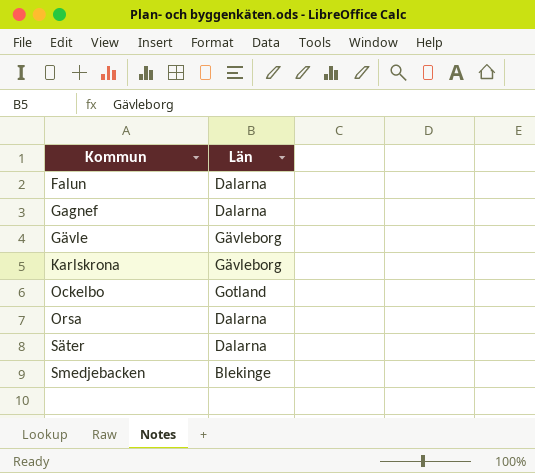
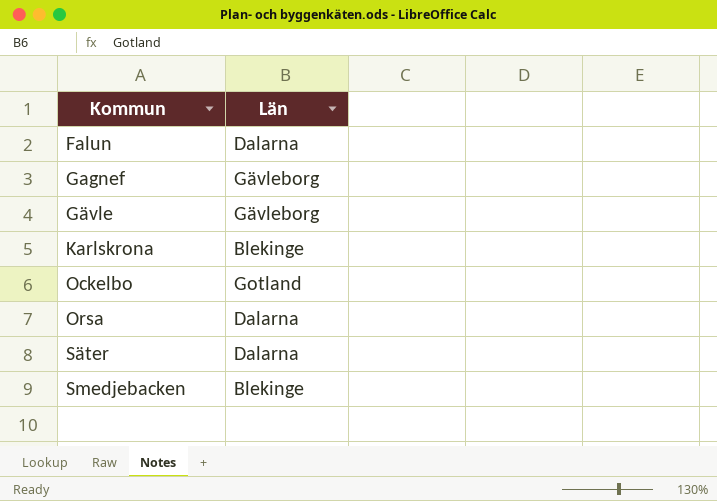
Gagnef | Län: Dalarna -> Gävleborg
Karlskrona | Län: Gävleborg -> Blekinge

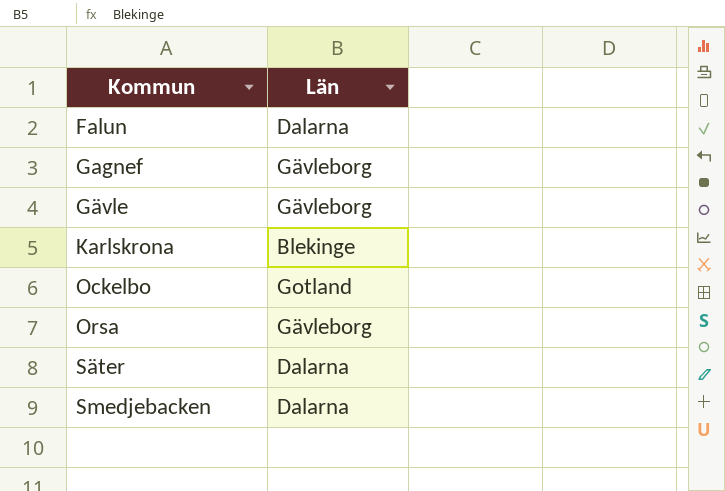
Orsa | Län: Dalarna -> Gävleborg
Smedjebacken | Län: Blekinge -> Dalarna

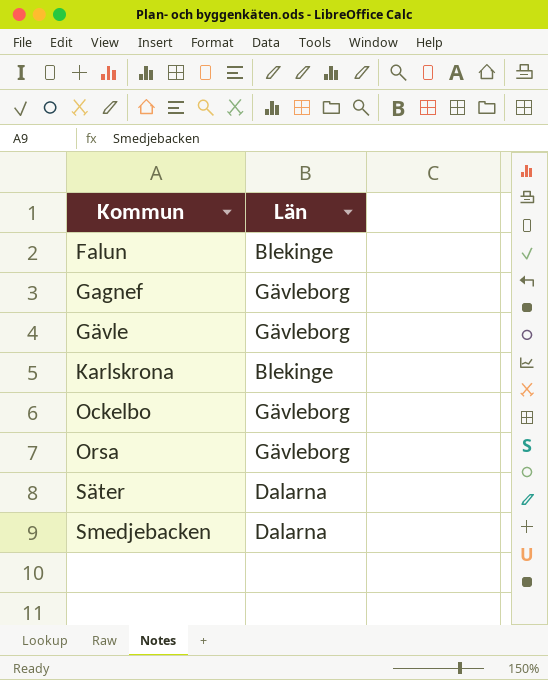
Falun | Län: Dalarna -> Blekinge
Ockelbo | Län: Gotland -> Gävleborg

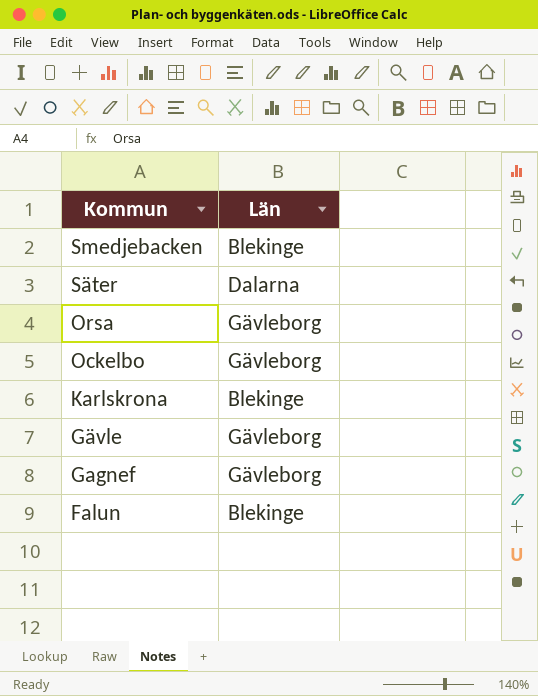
row order: Kommun ascending -> Kommun descending
Smedjebacken | Län: Dalarna -> Blekinge

